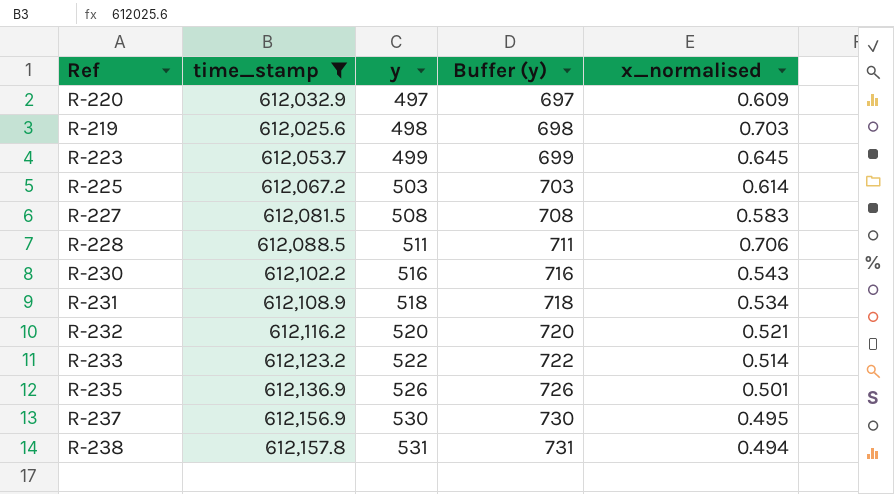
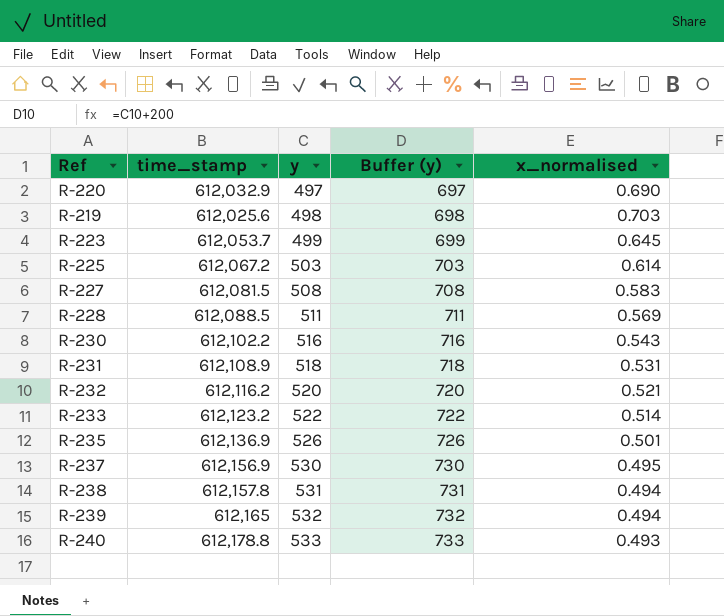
filter: time_stamp <= 612,157.8 -> none
R-220 | x_normalised: 0.609 -> 0.690
R-228 | x_normalised: 0.706 -> 0.569
R-231 | x_normalised: 0.534 -> 0.531

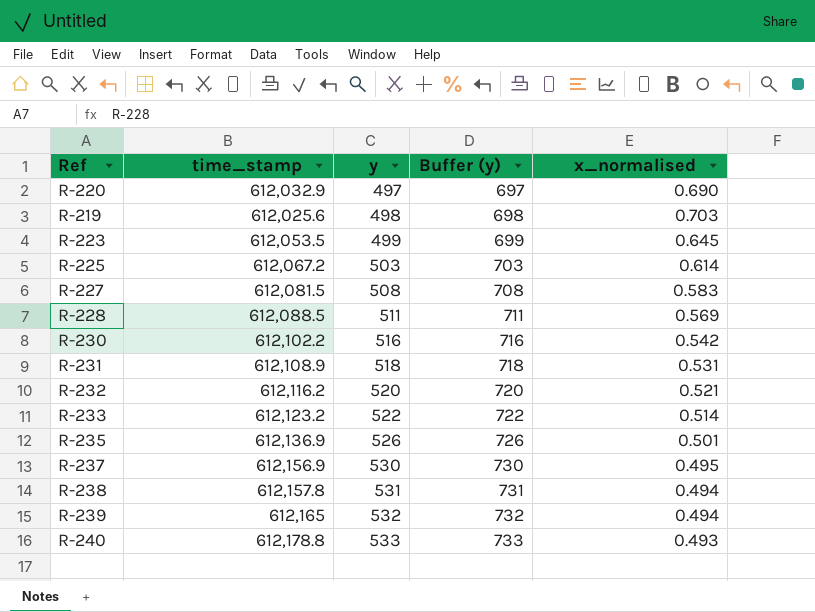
R-223 | time_stamp: 612,053.7 -> 612,053.5
R-230 | x_normalised: 0.543 -> 0.542

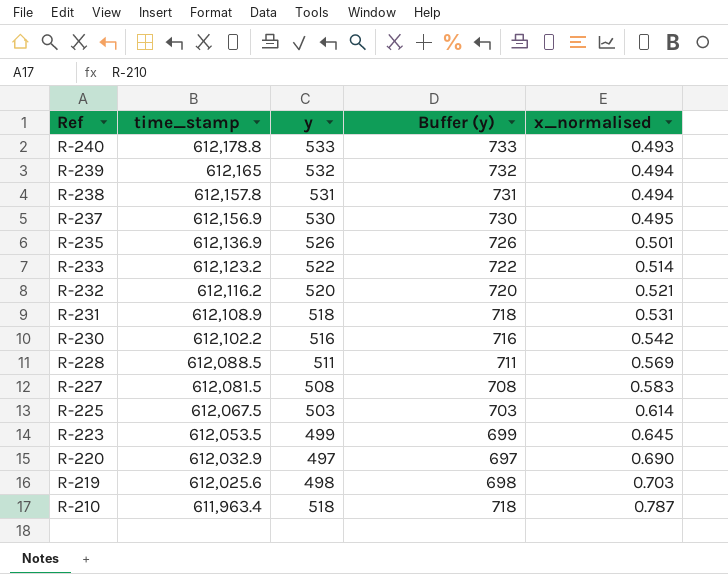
row order: y ascending -> Ref descending
R-225 | time_stamp: 612,067.2 -> 612,067.5
row R-210: none -> 611,963.4 | 518 | 718 | 0.787

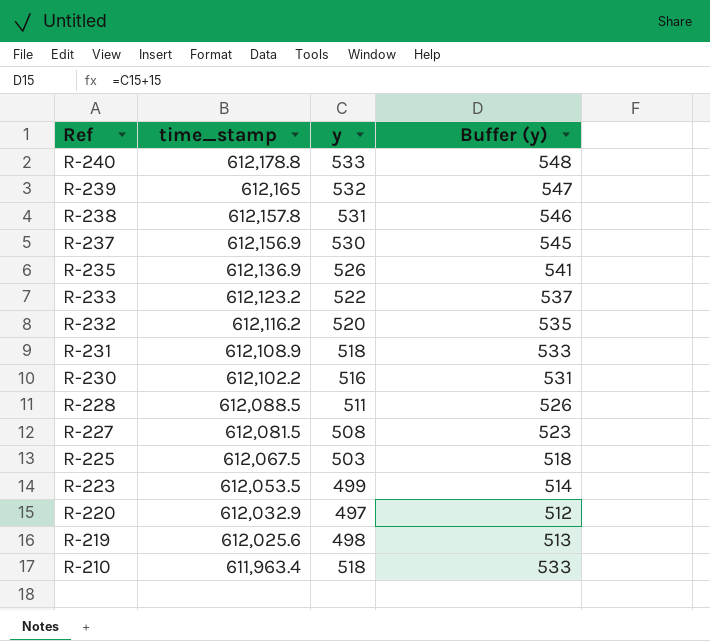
column x_normalised | position: 5 -> none
column Buffer (y) | formula: [y] + 200 -> [y] + 15

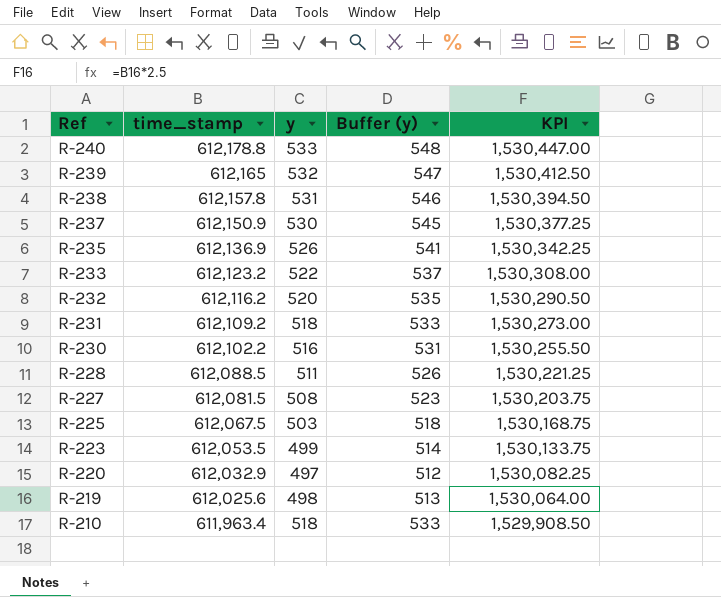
column KPI | formula: none -> [time_stamp] * 2.5
R-237 | time_stamp: 612,156.9 -> 612,150.9
R-231 | time_stamp: 612,108.9 -> 612,109.2

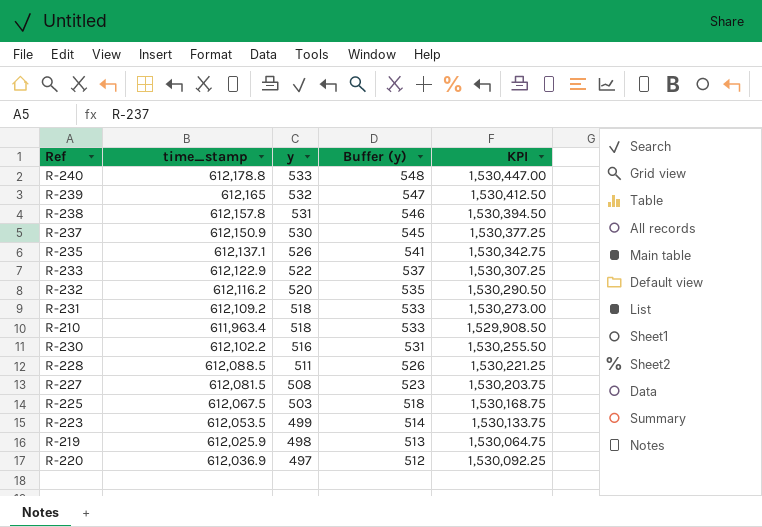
row order: Ref descending -> y descending
R-235 | time_stamp: 612,136.9 -> 612,137.1
R-235 | KPI: 1,530,342.25 -> 1,530,342.75
R-233 | time_stamp: 612,123.2 -> 612,122.9
R-233 | KPI: 1,530,308.00 -> 1,530,307.25
R-219 | time_stamp: 612,025.6 -> 612,025.9
R-219 | KPI: 1,530,064.00 -> 1,530,064.75
R-220 | time_stamp: 612,032.9 -> 612,036.9
R-220 | KPI: 1,530,082.25 -> 1,530,092.25

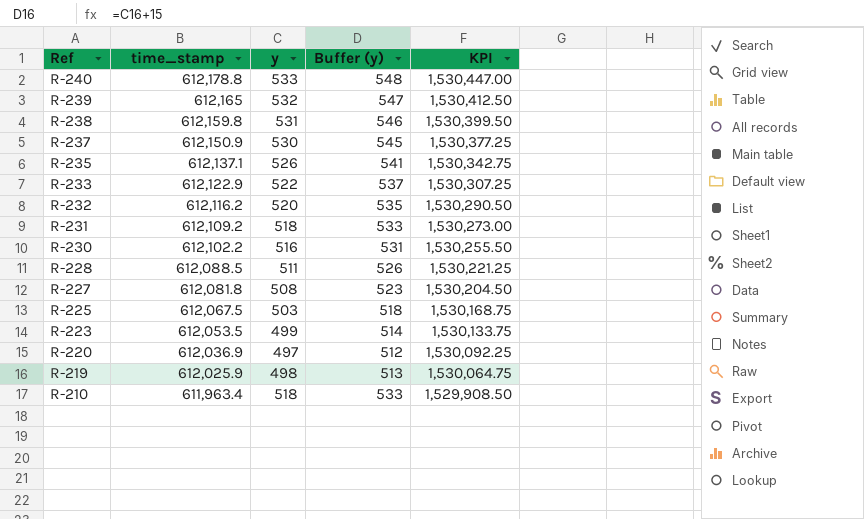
row order: y descending -> Ref descending
R-238 | time_stamp: 612,157.8 -> 612,159.8
R-238 | KPI: 1,530,394.50 -> 1,530,399.50
R-227 | time_stamp: 612,081.5 -> 612,081.8
R-227 | KPI: 1,530,203.75 -> 1,530,204.50

